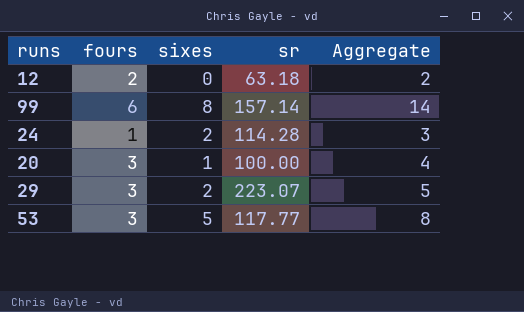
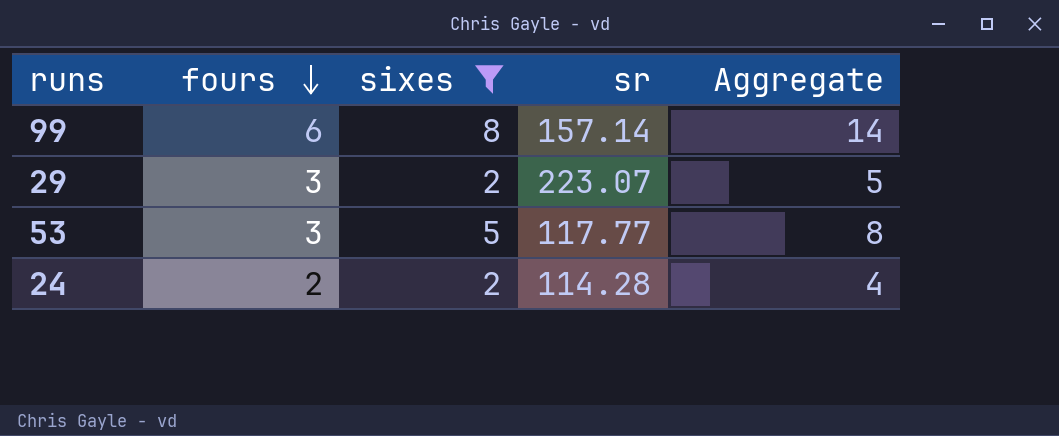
filter: none -> sixes >= 2
row order: none -> fours descending
24 | fours: 1 -> 2
24 | Aggregate: 3 -> 4

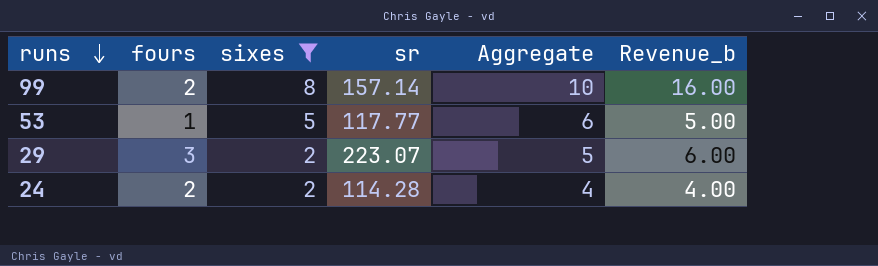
row order: fours descending -> runs descending
column Revenue_b | formula: none -> [fours] * [sixes]
99 | fours: 6 -> 2
99 | Aggregate: 14 -> 10
53 | fours: 3 -> 1
53 | Aggregate: 8 -> 6

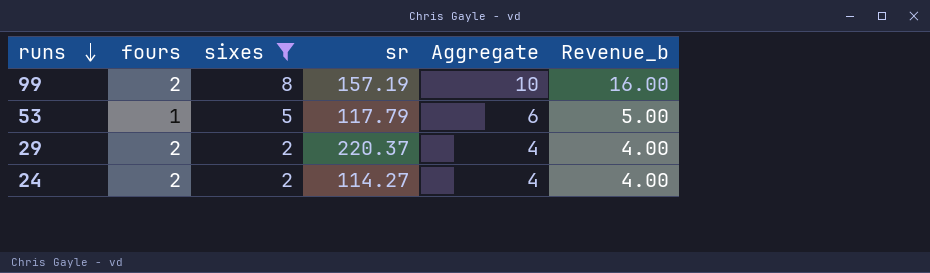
99 | sr: 157.14 -> 157.19
53 | sr: 117.77 -> 117.79
29 | fours: 3 -> 2
29 | sr: 223.07 -> 220.37
29 | Aggregate: 5 -> 4
29 | Revenue_b: 6.00 -> 4.00
24 | sr: 114.28 -> 114.27

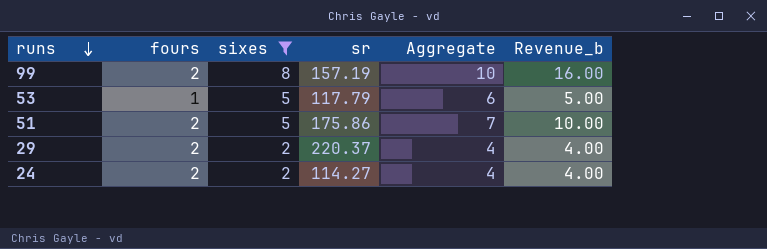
row 51: none -> 2 | 5 | 175.86 | 7 | 10.00

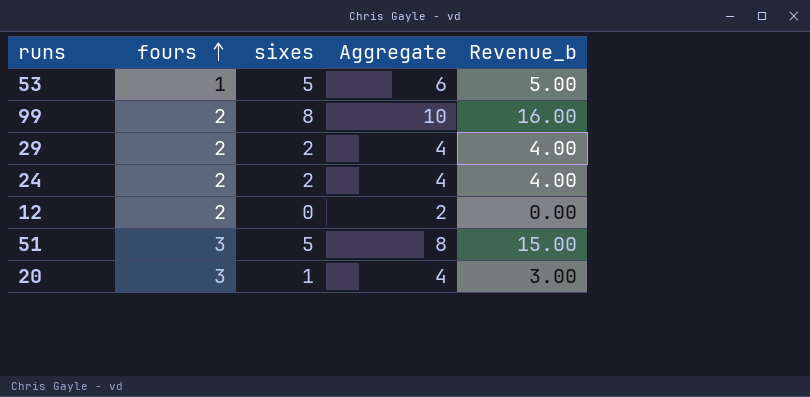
filter: sixes >= 2 -> none
row order: runs descending -> fours ascending
column sr | position: 4 -> none
51 | fours: 2 -> 3
51 | Aggregate: 7 -> 8
51 | Revenue_b: 10.00 -> 15.00

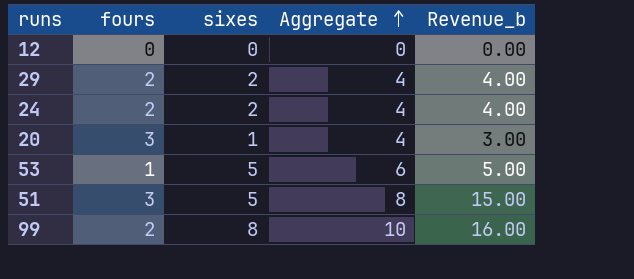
row order: fours ascending -> Aggregate ascending
12 | fours: 2 -> 0
12 | Aggregate: 2 -> 0

